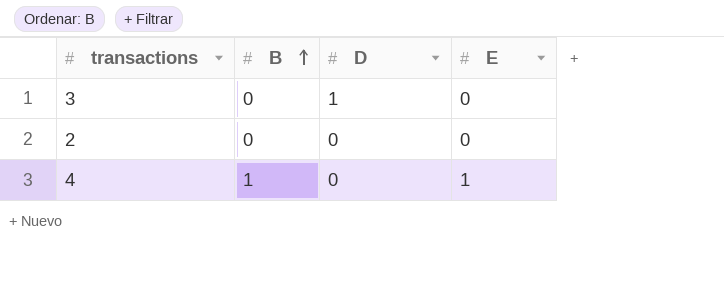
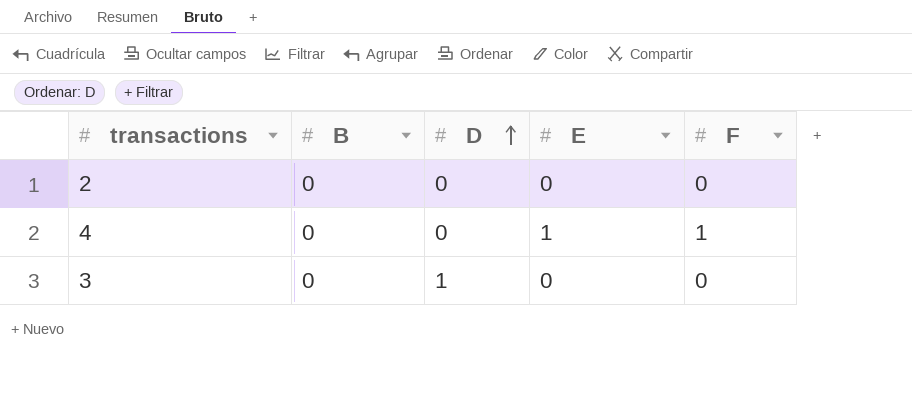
row order: B ascending -> D ascending
column F | position: none -> 5
4 | B: 1 -> 0

